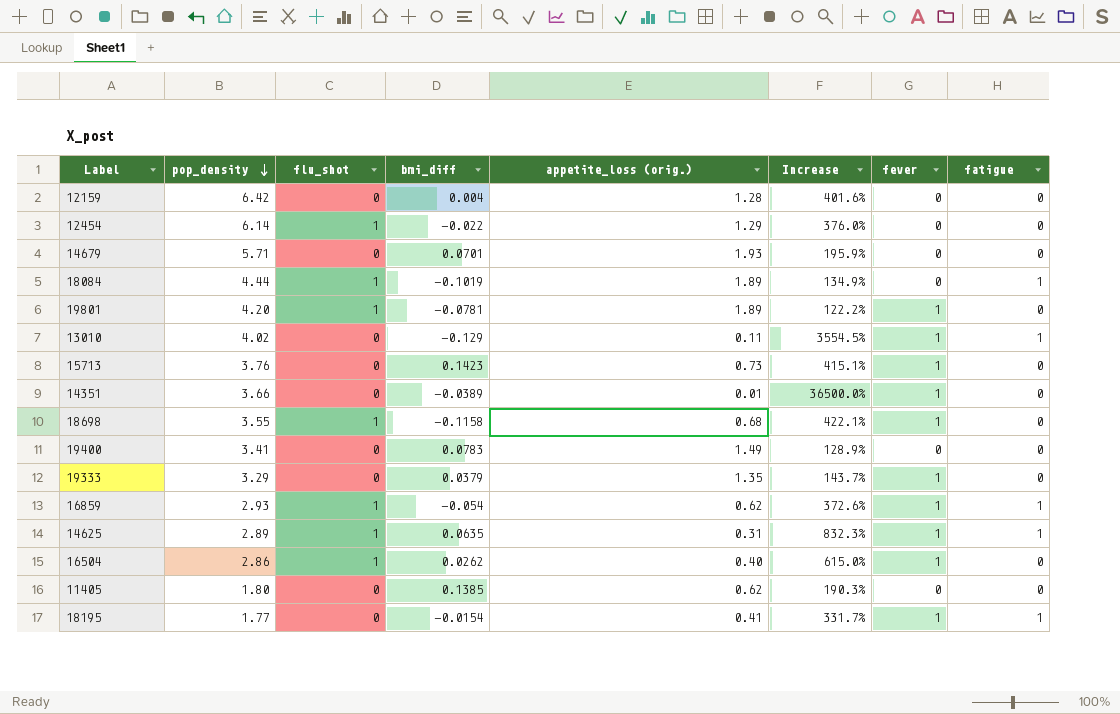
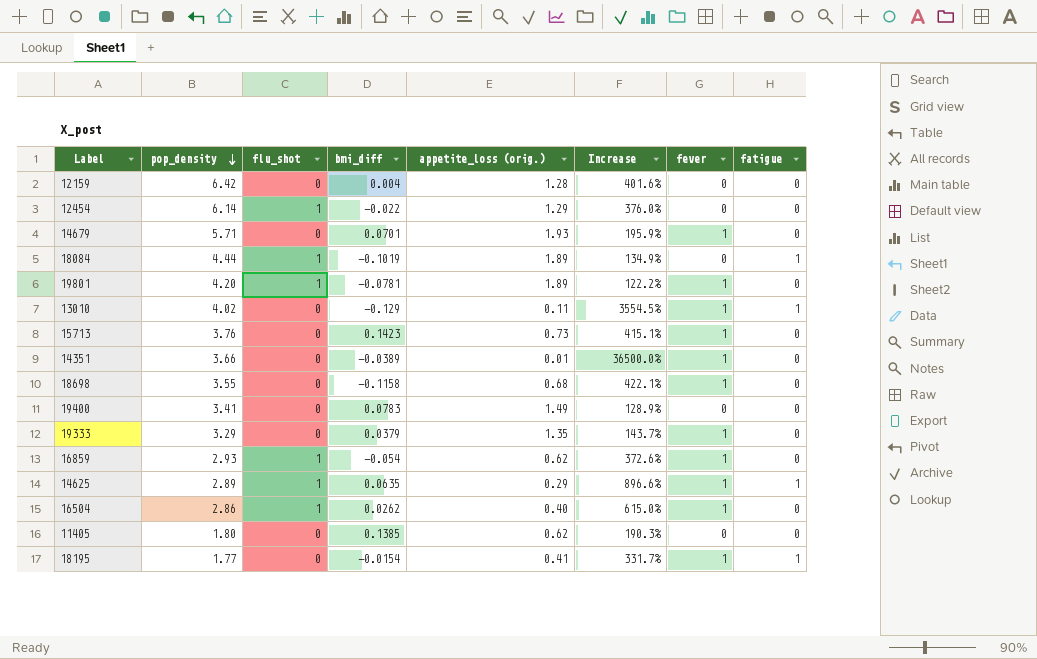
14679 | fever: 0 -> 1
18698 | flu_shot: 1 -> 0
16859 | fatigue: 1 -> 0
14625 | appetite_loss (orig.): 0.31 -> 0.29
14625 | Increase: 832.3% -> 896.6%

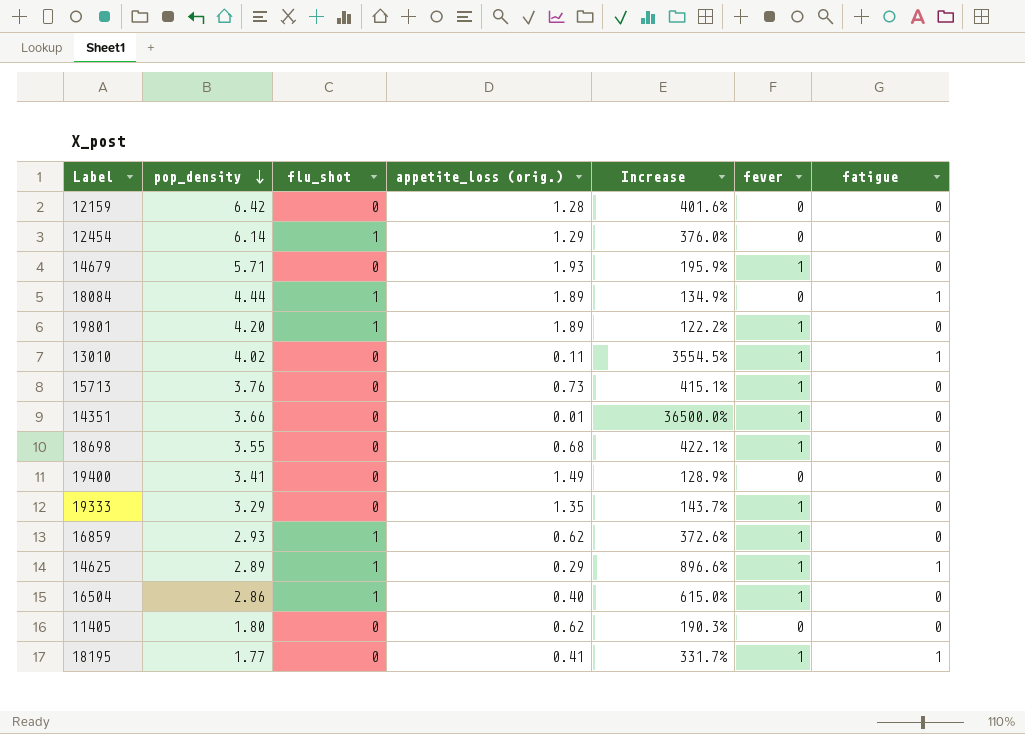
column bmi_diff | position: 4 -> none

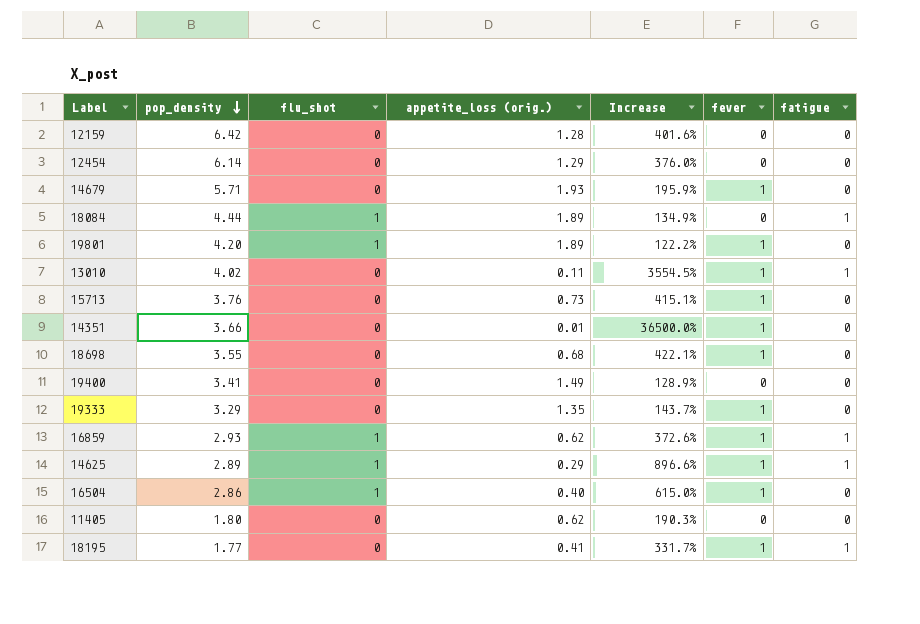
12454 | flu_shot: 1 -> 0
16859 | fatigue: 0 -> 1

